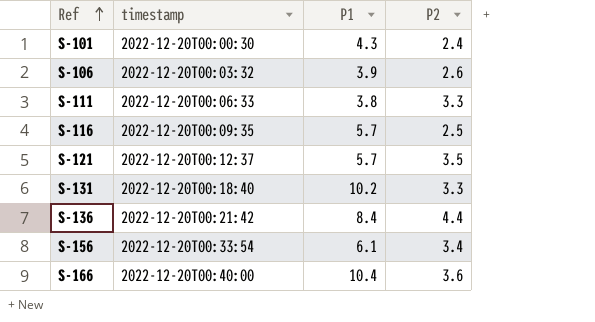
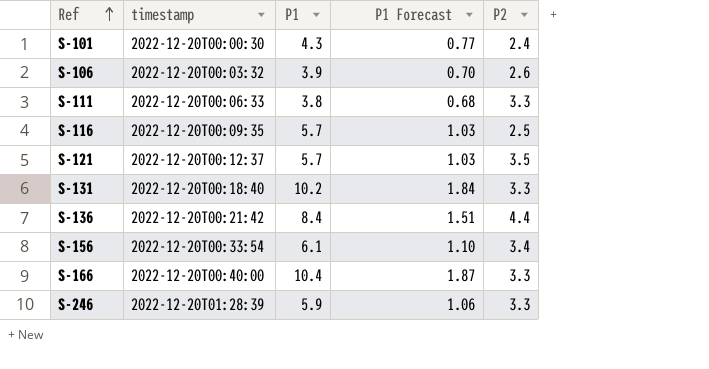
column P1 Forecast | formula: none -> [P1] * 0.18
S-166 | P2: 3.6 -> 3.3
row S-246: none -> 2022-12-20T01:28:39 | 5.9 | 1.06 | 3.3

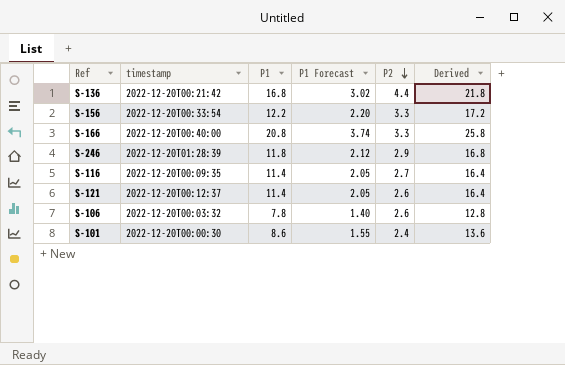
row order: Ref ascending -> P2 descending
column Derived | formula: none -> [P1] + 5
row S-111: 2022-12-20T00:06:33 | 3.8 | 0.68 | 3.3 -> none
row S-131: 2022-12-20T00:18:40 | 10.2 | 1.84 | 3.3 -> none
S-136 | P1: 8.4 -> 16.8
S-136 | P1 Forecast: 1.51 -> 3.02
S-156 | P1: 6.1 -> 12.2
S-156 | P1 Forecast: 1.10 -> 2.20
S-156 | P2: 3.4 -> 3.3
S-166 | P1: 10.4 -> 20.8
S-166 | P1 Forecast: 1.87 -> 3.74
S-246 | P1: 5.9 -> 11.8
S-246 | P1 Forecast: 1.06 -> 2.12
S-246 | P2: 3.3 -> 2.9
S-116 | P1: 5.7 -> 11.4
S-116 | P1 Forecast: 1.03 -> 2.05
S-116 | P2: 2.5 -> 2.7
S-121 | P1: 5.7 -> 11.4
S-121 | P1 Forecast: 1.03 -> 2.05
S-121 | P2: 3.5 -> 2.6
S-106 | P1: 3.9 -> 7.8
S-106 | P1 Forecast: 0.70 -> 1.40
S-101 | P1: 4.3 -> 8.6
S-101 | P1 Forecast: 0.77 -> 1.55

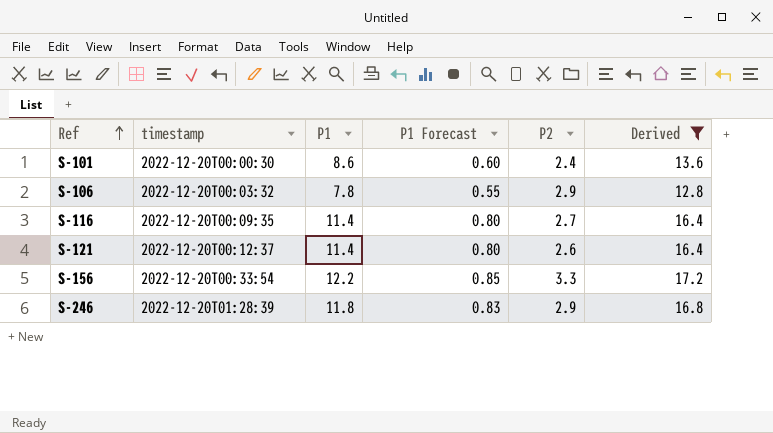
filter: none -> Derived <= 17.2
row order: P2 descending -> Ref ascending
column P1 Forecast | formula: [P1] * 0.18 -> [P1] * 0.07
S-106 | P2: 2.6 -> 2.9

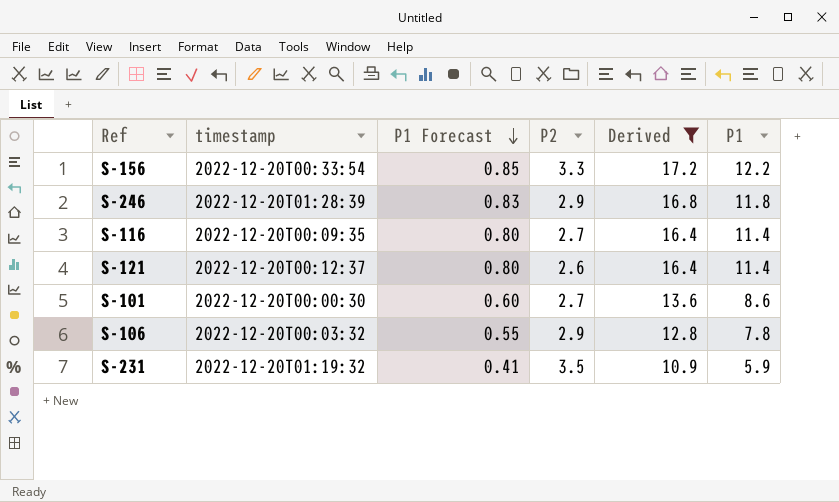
row order: Ref ascending -> P1 Forecast descending
column P1 | position: 3 -> 6
S-101 | P2: 2.4 -> 2.7
row S-231: none -> 2022-12-20T01:19:32 | 0.41 | 3.5 | 10.9 | 5.9

